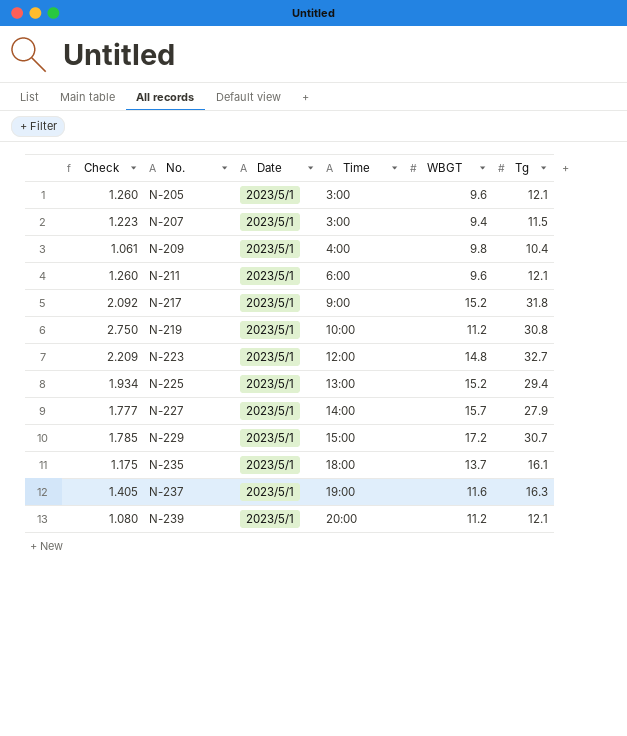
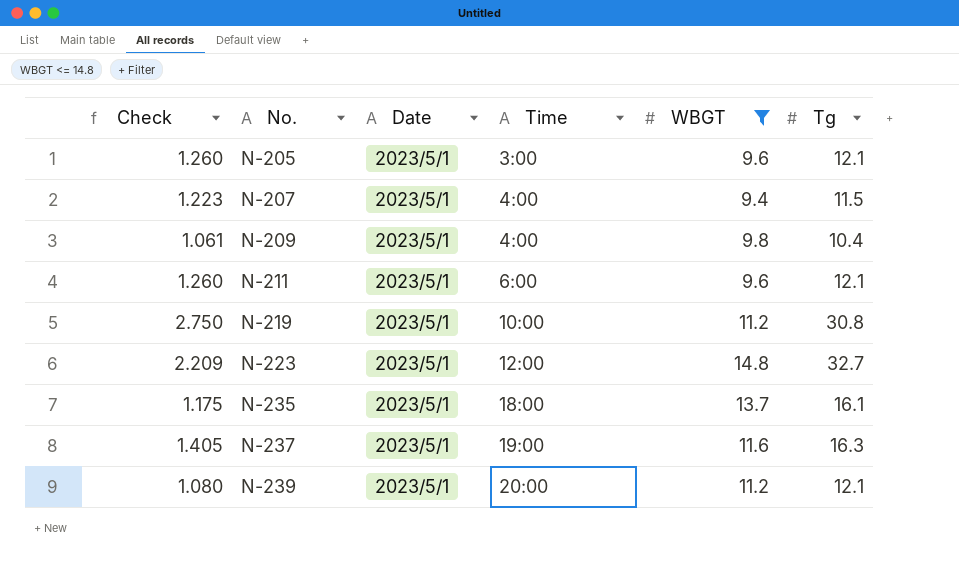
filter: none -> WBGT <= 14.8
N-207 | Time: 3:00 -> 4:00

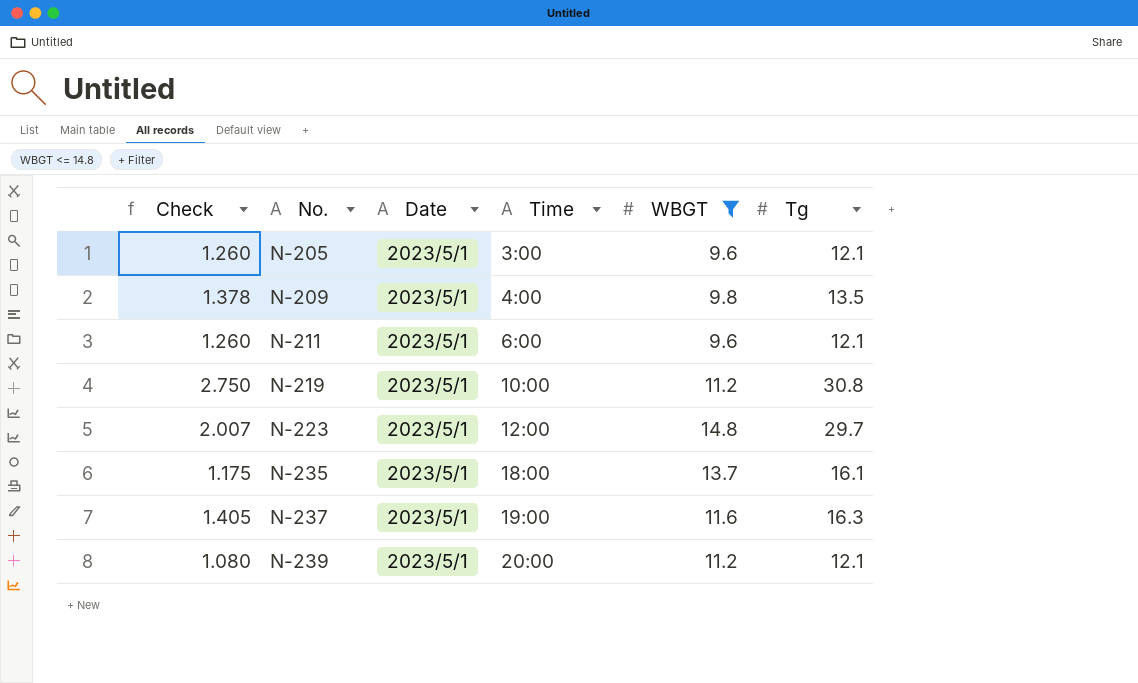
row N-207: 1.223 | 2023/5/1 | 4:00 | 9.4 | 11.5 -> none
N-209 | Check: 1.061 -> 1.378
N-209 | Tg: 10.4 -> 13.5
N-223 | Check: 2.209 -> 2.007
N-223 | Tg: 32.7 -> 29.7

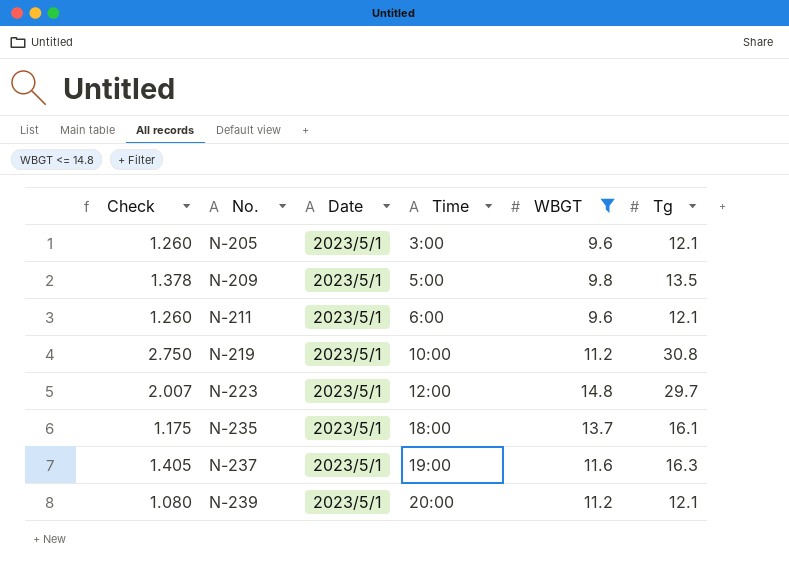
N-209 | Time: 4:00 -> 5:00

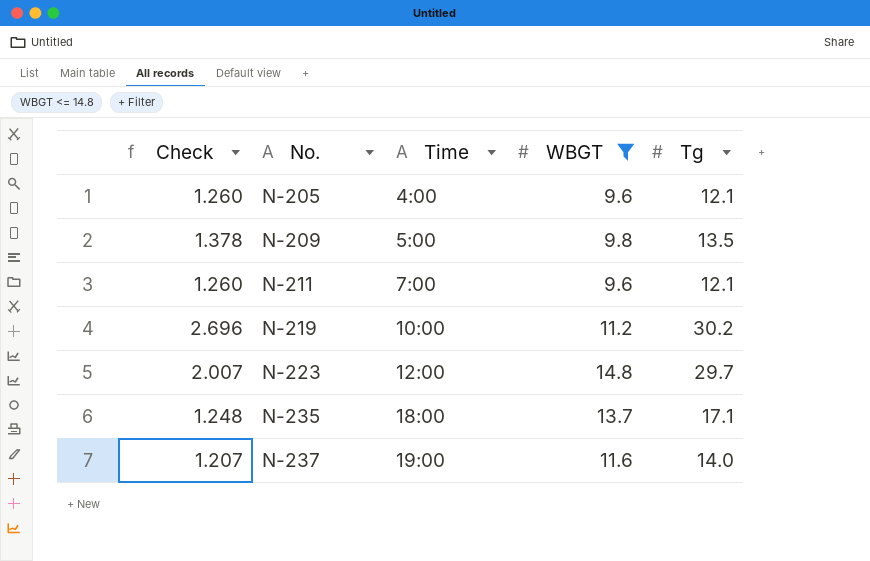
column Date | position: 3 -> none
row N-239: 1.080 | 2023/5/1 | 20:00 | 11.2 | 12.1 -> none
N-205 | Time: 3:00 -> 4:00
N-211 | Time: 6:00 -> 7:00
N-219 | Check: 2.750 -> 2.696
N-219 | Tg: 30.8 -> 30.2
N-235 | Check: 1.175 -> 1.248
N-235 | Tg: 16.1 -> 17.1
N-237 | Check: 1.405 -> 1.207
N-237 | Tg: 16.3 -> 14.0

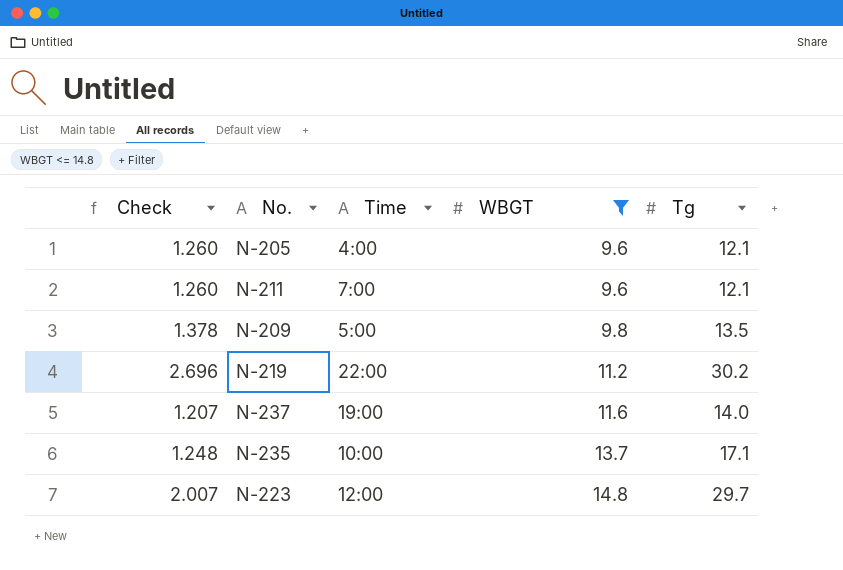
row order: No. ascending -> WBGT ascending
N-219 | Time: 10:00 -> 22:00
N-235 | Time: 18:00 -> 10:00

